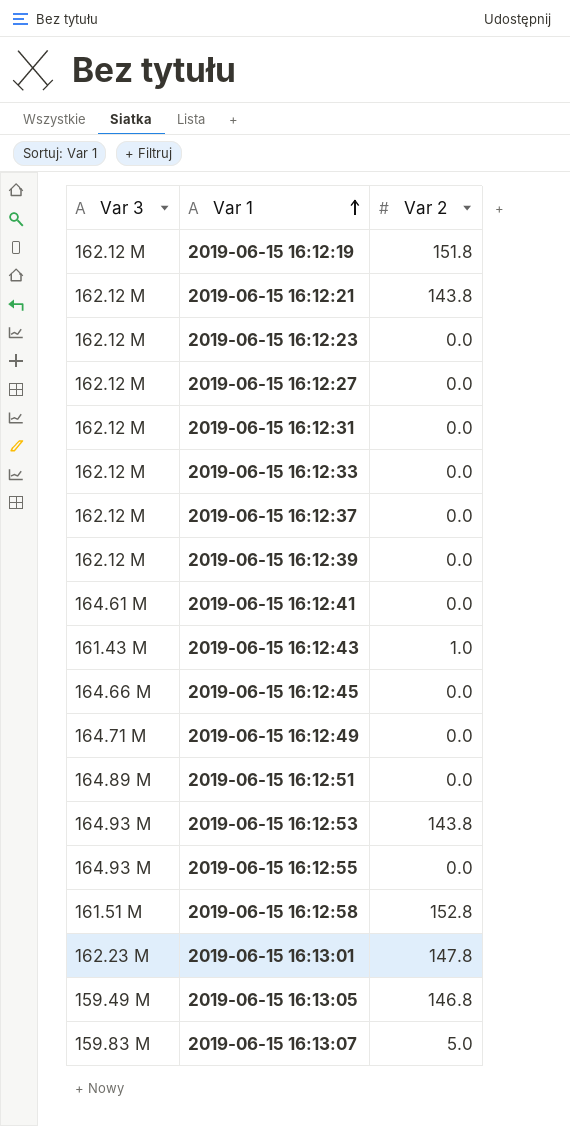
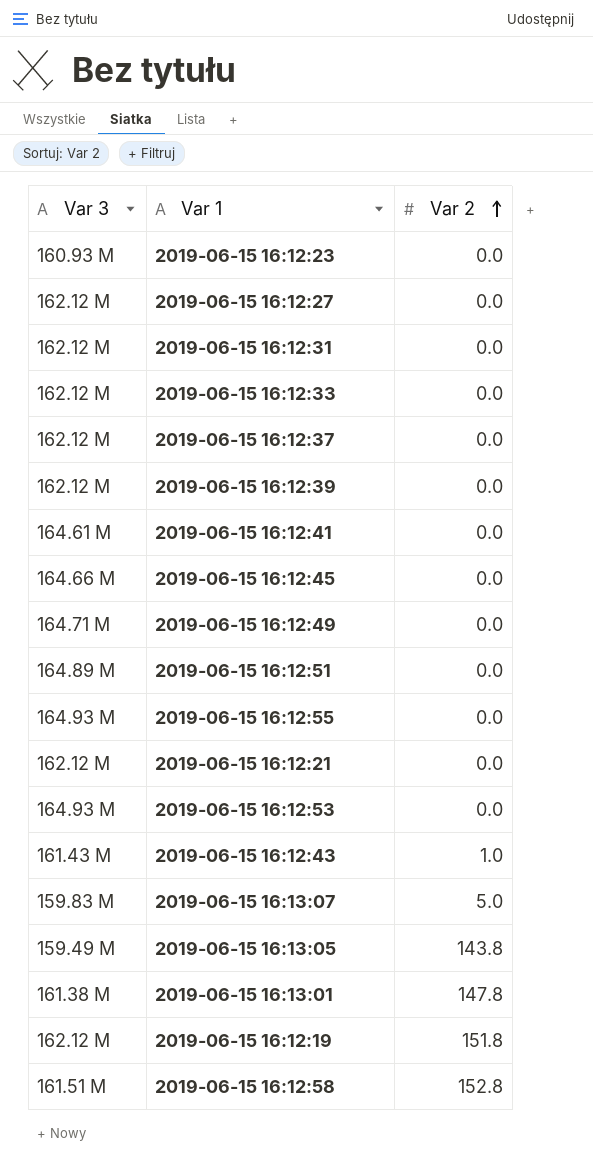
row order: Var 1 ascending -> Var 2 ascending
2019-06-15 16:12:23 | Var 3: 162.12 M -> 160.93 M
2019-06-15 16:12:21 | Var 2: 143.8 -> 0.0
2019-06-15 16:12:53 | Var 2: 143.8 -> 0.0
2019-06-15 16:13:05 | Var 2: 146.8 -> 143.8
2019-06-15 16:13:01 | Var 3: 162.23 M -> 161.38 M

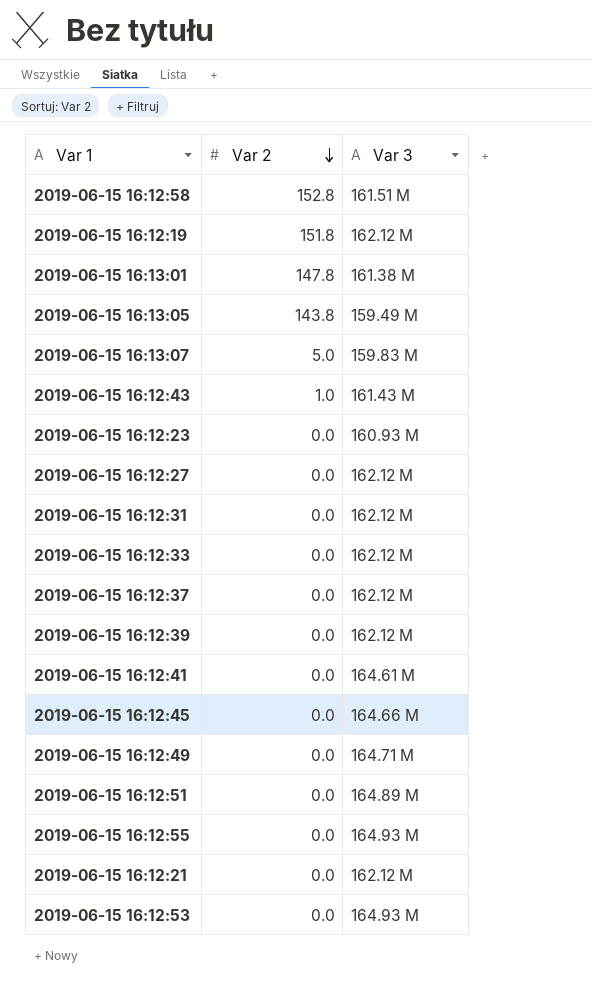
row order: Var 2 ascending -> Var 2 descending
column Var 3 | position: 1 -> 3

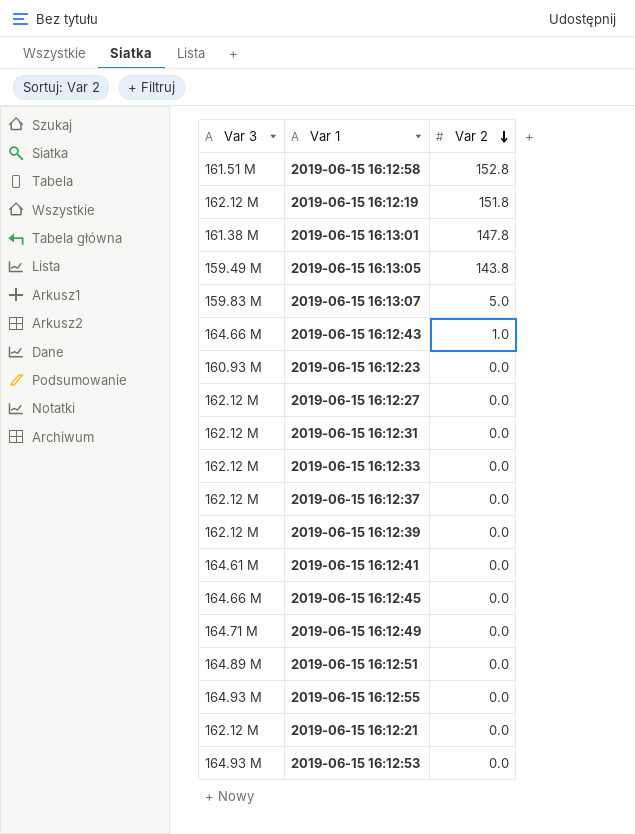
column Var 3 | position: 3 -> 1
2019-06-15 16:12:43 | Var 3: 161.43 M -> 164.66 M

